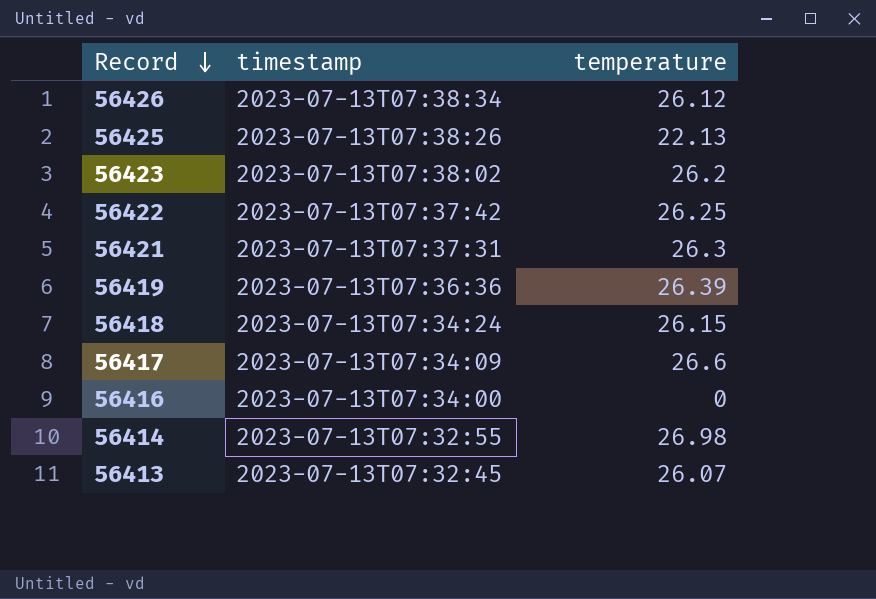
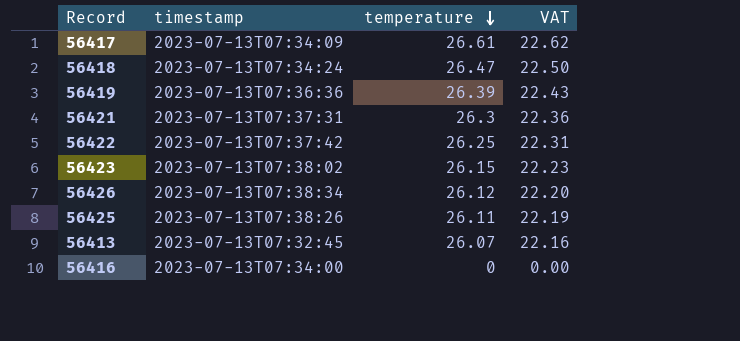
row order: Record descending -> temperature descending
column VAT | formula: none -> [temperature] * 0.85
row 56414: 2023-07-13T07:32:55 | 26.98 -> none
56417 | temperature: 26.6 -> 26.61
56418 | temperature: 26.15 -> 26.47
56423 | temperature: 26.2 -> 26.15
56425 | temperature: 22.13 -> 26.11

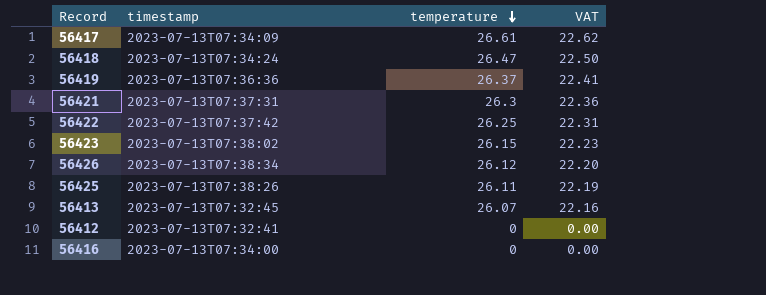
56419 | temperature: 26.39 -> 26.37
56419 | VAT: 22.43 -> 22.41
row 56412: none -> 2023-07-13T07:32:41 | 0 | 0.00

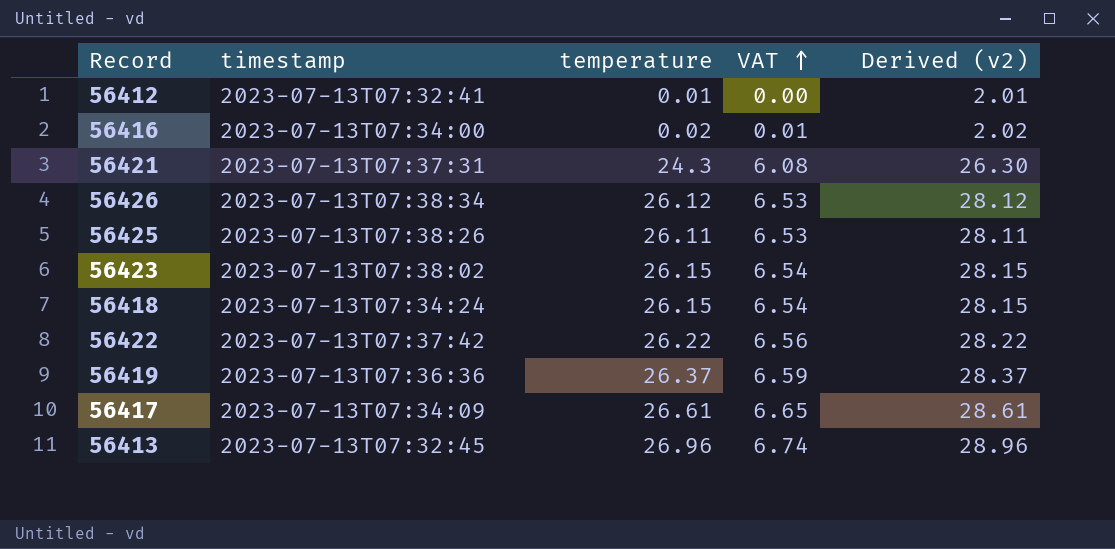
row order: temperature descending -> VAT ascending
column VAT | formula: [temperature] * 0.85 -> [temperature] * 0.25
column Derived (v2) | formula: none -> [temperature] + 2
56412 | temperature: 0 -> 0.01
56416 | temperature: 0 -> 0.02
56421 | temperature: 26.3 -> 24.3
56418 | temperature: 26.47 -> 26.15
56422 | temperature: 26.25 -> 26.22
56413 | temperature: 26.07 -> 26.96

